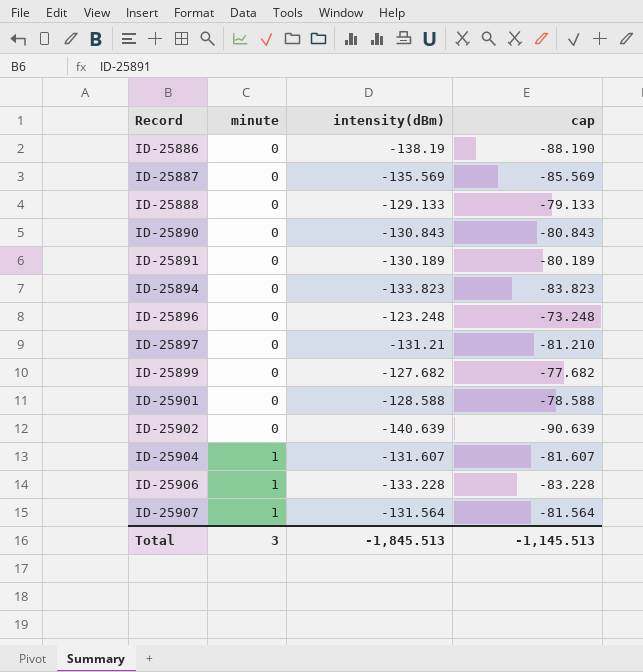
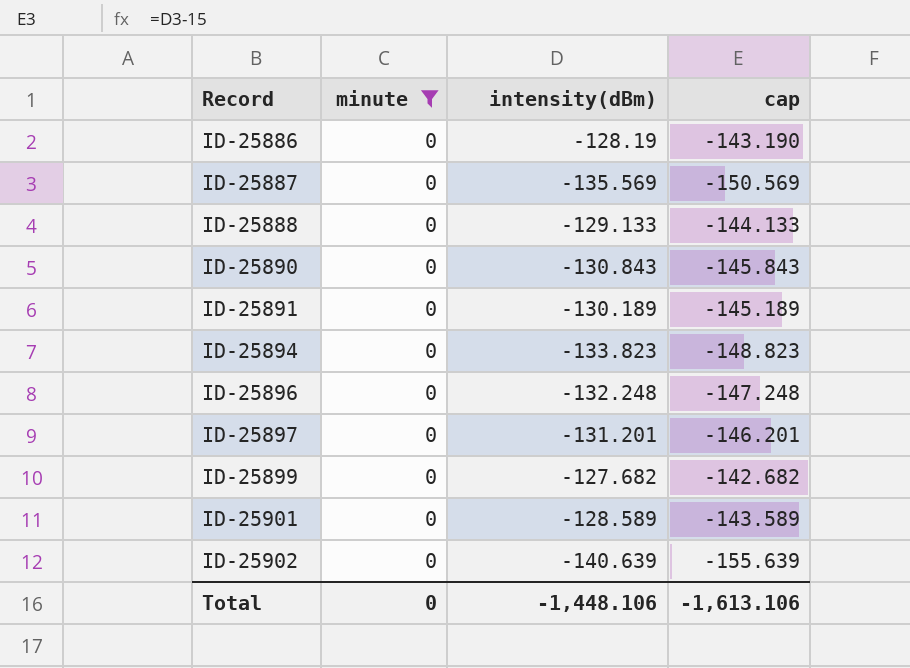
filter: none -> minute = 0
column cap | formula: [intensity(dBm)] + 50 -> [intensity(dBm)] - 15
ID-25886 | intensity(dBm): -138.19 -> -128.19
ID-25896 | intensity(dBm): -123.248 -> -132.248
ID-25897 | intensity(dBm): -131.21 -> -131.201
ID-25901 | intensity(dBm): -128.588 -> -128.589
Total | minute: 3 -> 0
Total | intensity(dBm): -1,845.513 -> -1,448.106
Total | cap: -1,145.513 -> -1,613.106

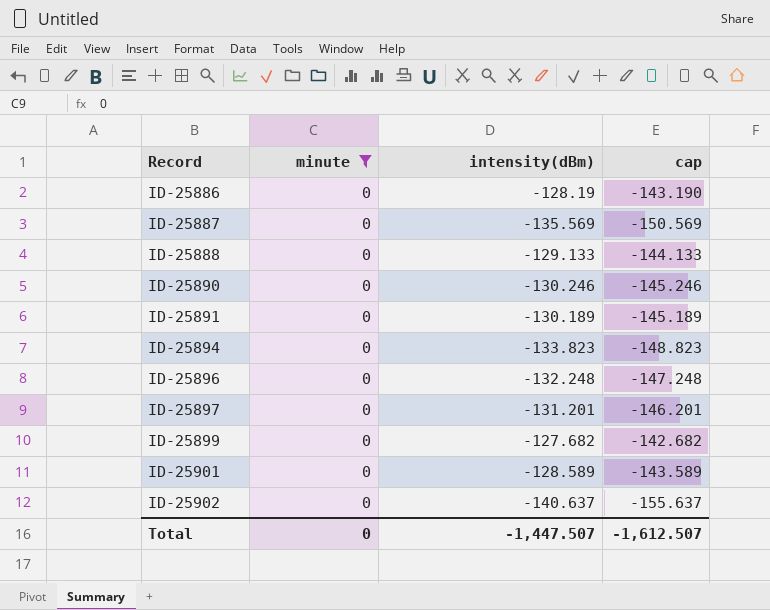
ID-25890 | intensity(dBm): -130.843 -> -130.246
ID-25890 | cap: -145.843 -> -145.246
ID-25902 | intensity(dBm): -140.639 -> -140.637
ID-25902 | cap: -155.639 -> -155.637
Total | intensity(dBm): -1,448.106 -> -1,447.507
Total | cap: -1,613.106 -> -1,612.507

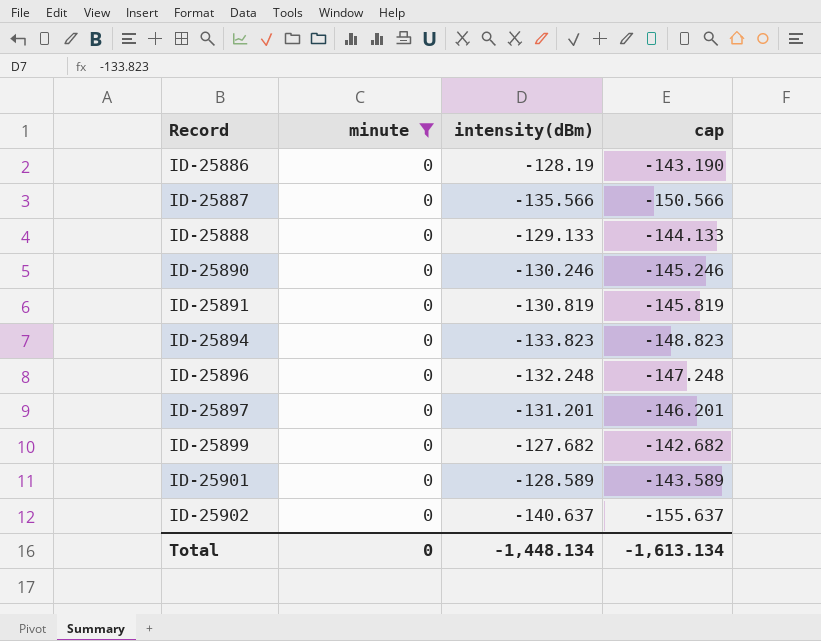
ID-25887 | intensity(dBm): -135.569 -> -135.566
ID-25887 | cap: -150.569 -> -150.566
ID-25891 | intensity(dBm): -130.189 -> -130.819
ID-25891 | cap: -145.189 -> -145.819
Total | intensity(dBm): -1,447.507 -> -1,448.134
Total | cap: -1,612.507 -> -1,613.134

